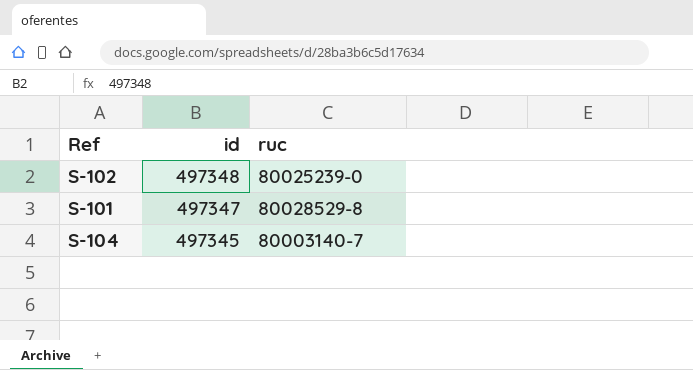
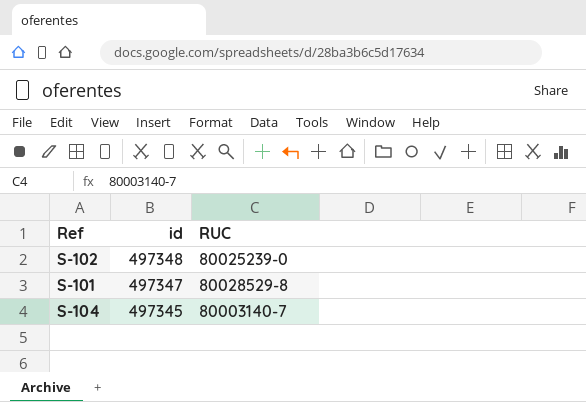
column name: ruc -> RUC

